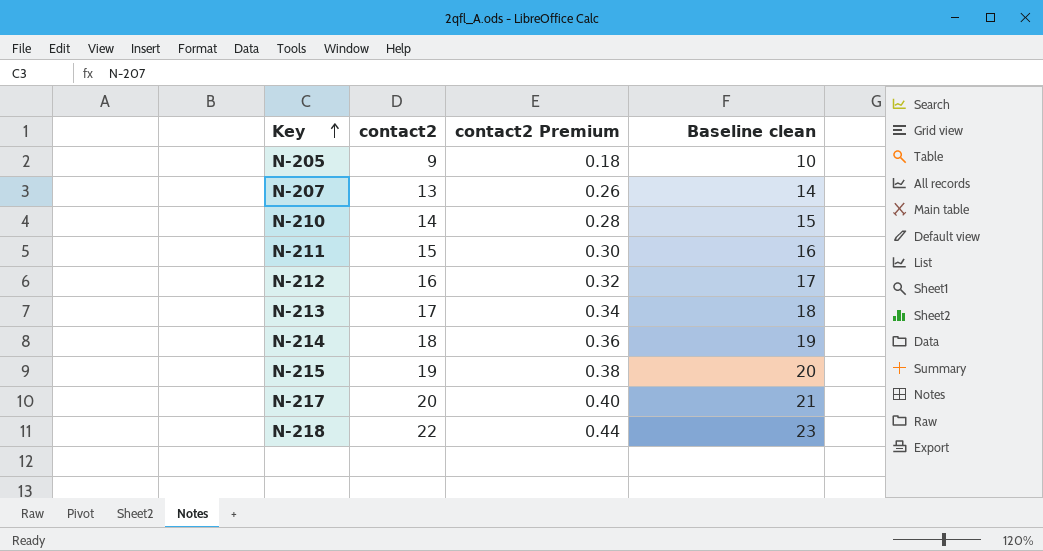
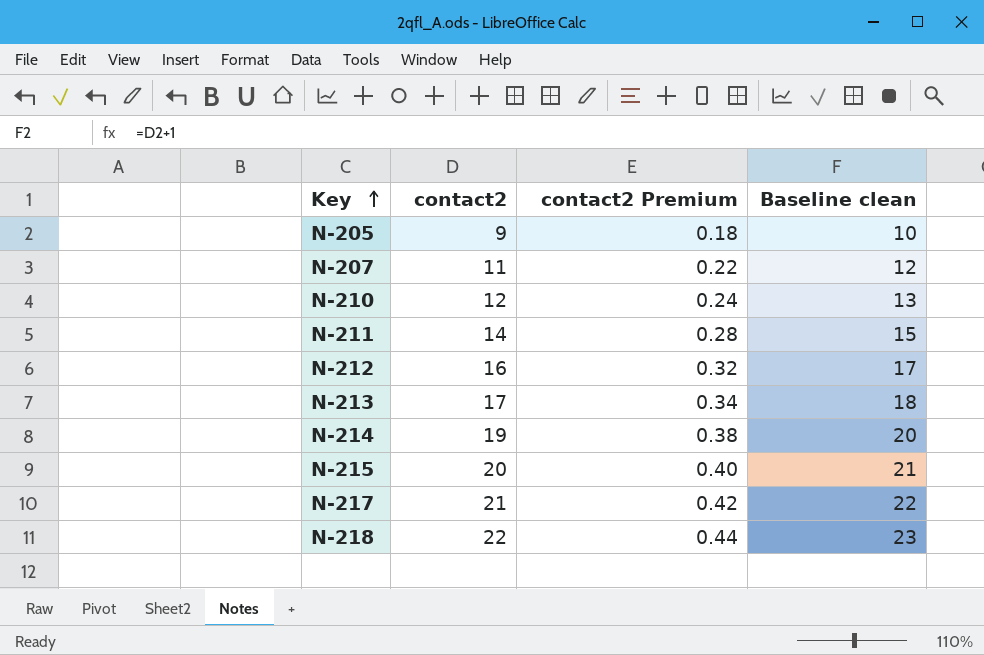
N-207 | contact2: 13 -> 11
N-207 | contact2 Premium: 0.26 -> 0.22
N-207 | Baseline clean: 14 -> 12
N-210 | contact2: 14 -> 12
N-210 | contact2 Premium: 0.28 -> 0.24
N-210 | Baseline clean: 15 -> 13
N-211 | contact2: 15 -> 14
N-211 | contact2 Premium: 0.30 -> 0.28
N-211 | Baseline clean: 16 -> 15
N-214 | contact2: 18 -> 19
N-214 | contact2 Premium: 0.36 -> 0.38
N-214 | Baseline clean: 19 -> 20
N-215 | contact2: 19 -> 20
N-215 | contact2 Premium: 0.38 -> 0.40
N-215 | Baseline clean: 20 -> 21
N-217 | contact2: 20 -> 21
N-217 | contact2 Premium: 0.40 -> 0.42
N-217 | Baseline clean: 21 -> 22

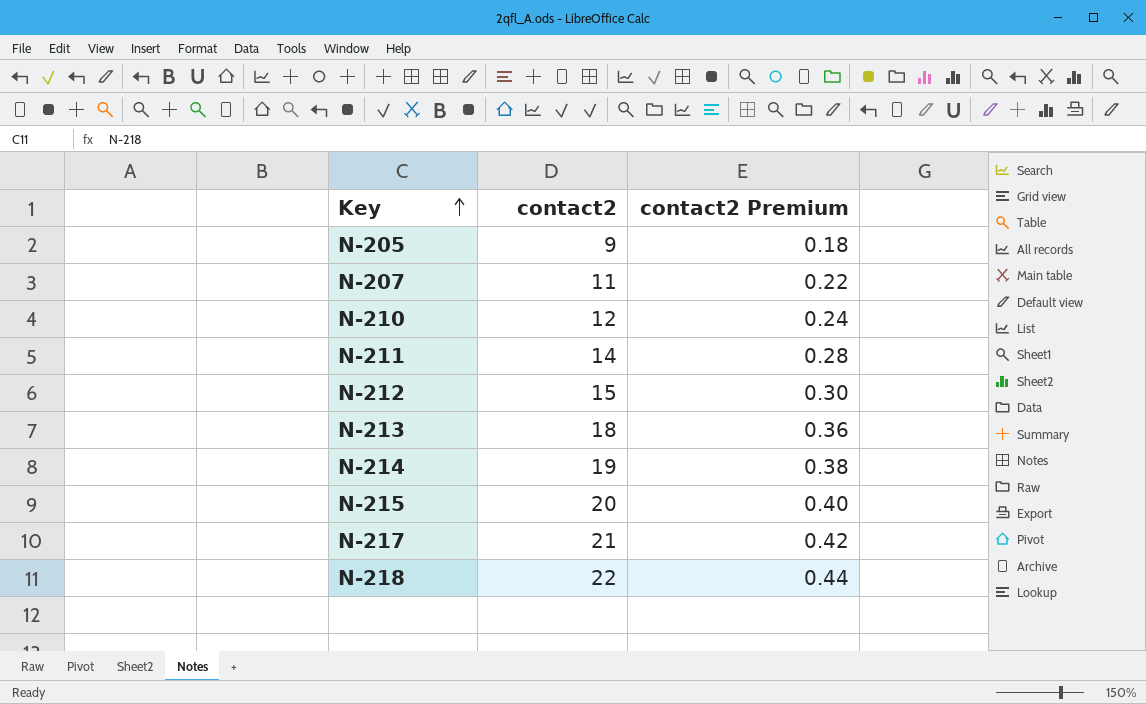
column Baseline clean | formula: [contact2] + 1 -> none
N-212 | contact2: 16 -> 15
N-212 | contact2 Premium: 0.32 -> 0.30
N-213 | contact2: 17 -> 18
N-213 | contact2 Premium: 0.34 -> 0.36

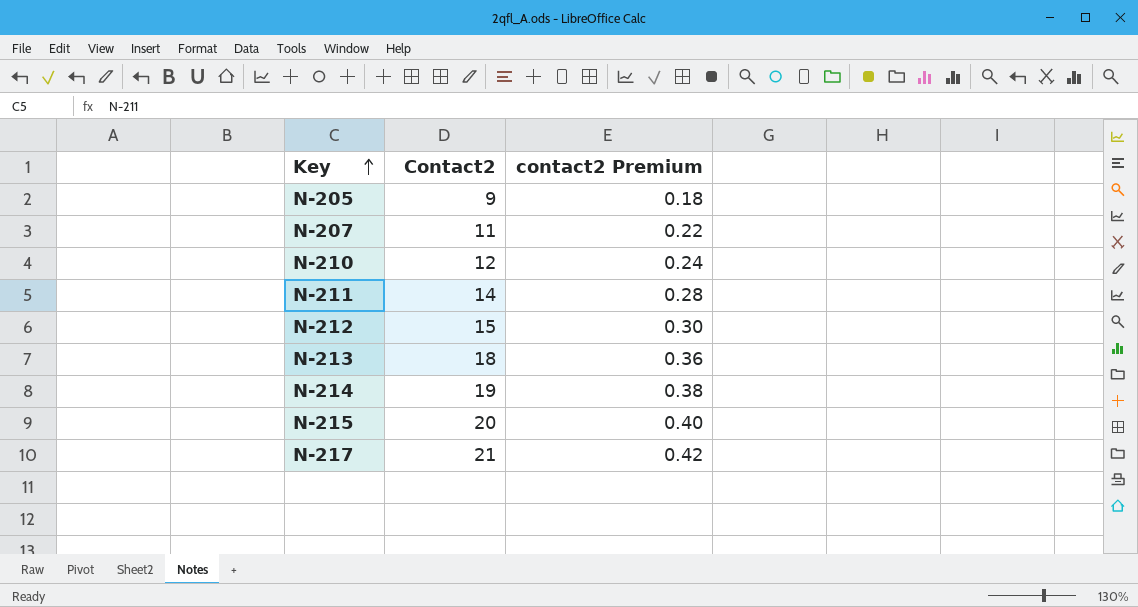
column name: contact2 -> Contact2
row N-218: 22 | 0.44 -> none

